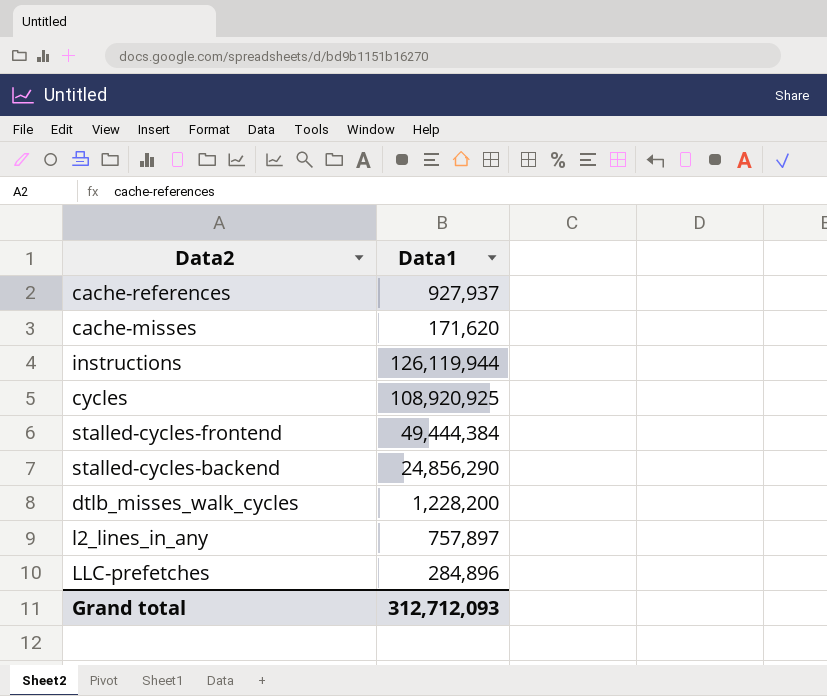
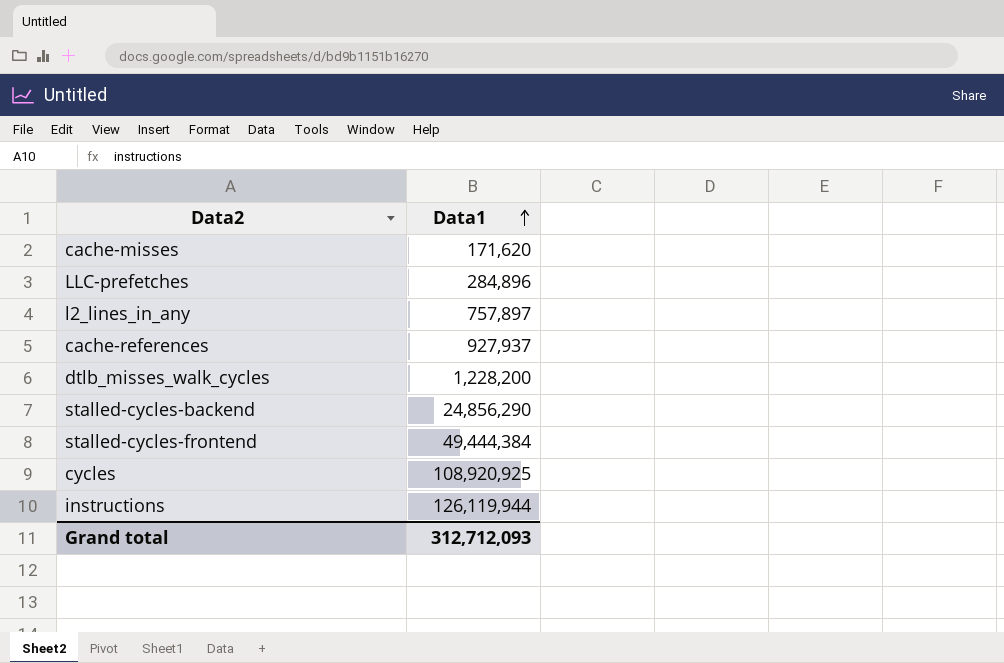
row order: none -> Data1 ascending

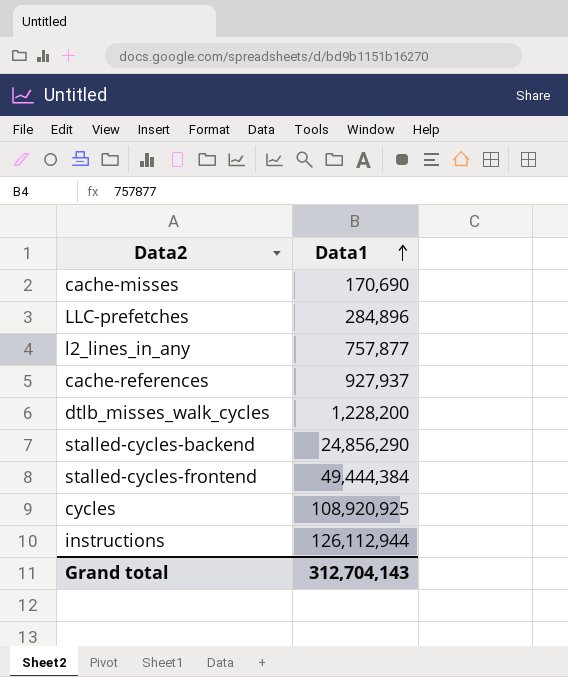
cache-misses | Data1: 171,620 -> 170,690
l2_lines_in_any | Data1: 757,897 -> 757,877
instructions | Data1: 126,119,944 -> 126,112,944
Grand total | Data1: 312,712,093 -> 312,704,143

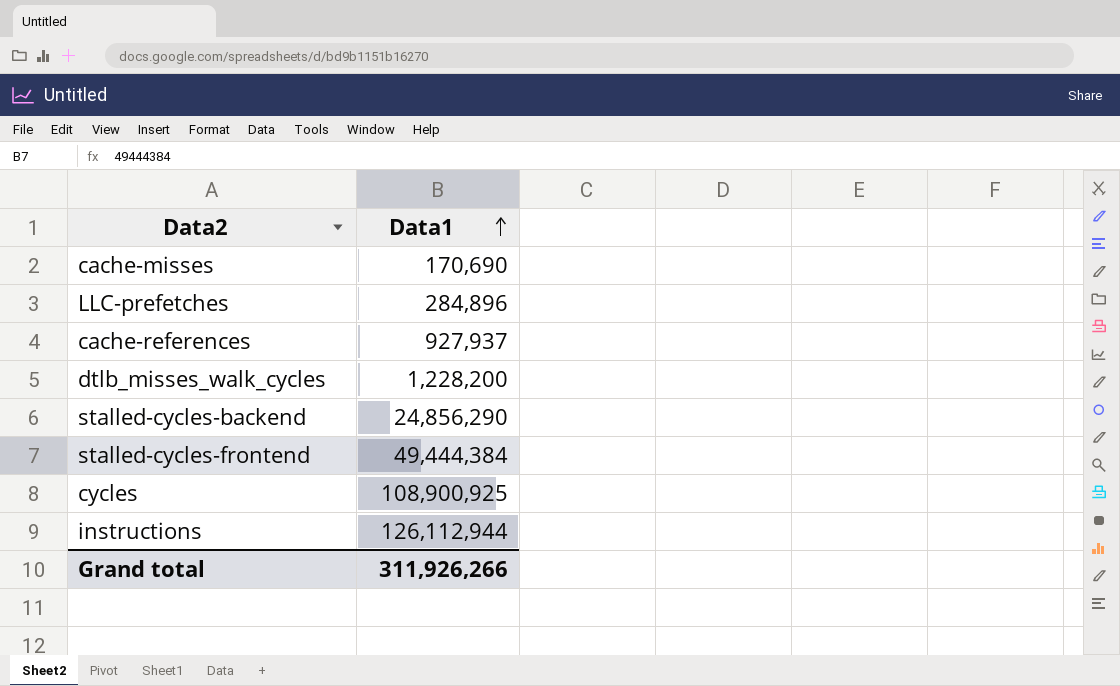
row l2_lines_in_any: 757,877 -> none
cycles | Data1: 108,920,925 -> 108,900,925
Grand total | Data1: 312,704,143 -> 311,926,266

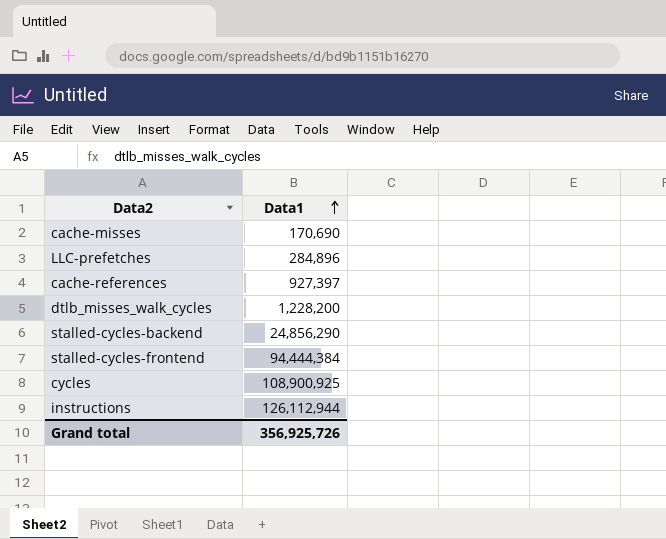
cache-references | Data1: 927,937 -> 927,397
stalled-cycles-frontend | Data1: 49,444,384 -> 94,444,384
Grand total | Data1: 311,926,266 -> 356,925,726

